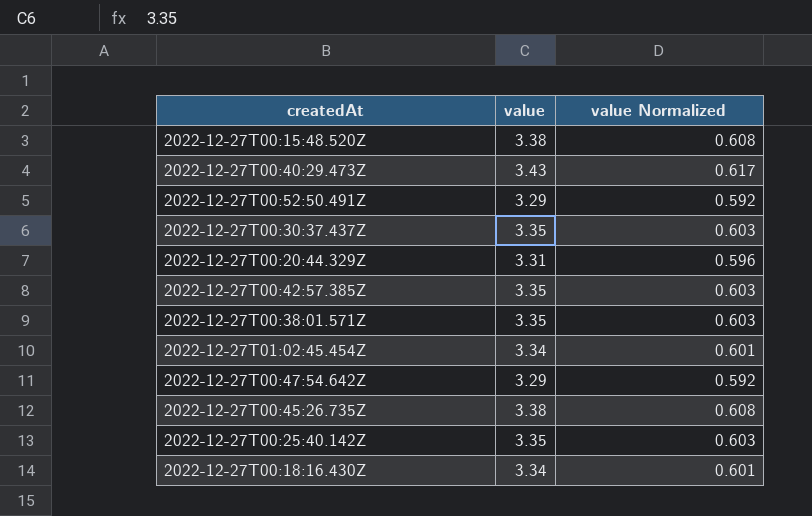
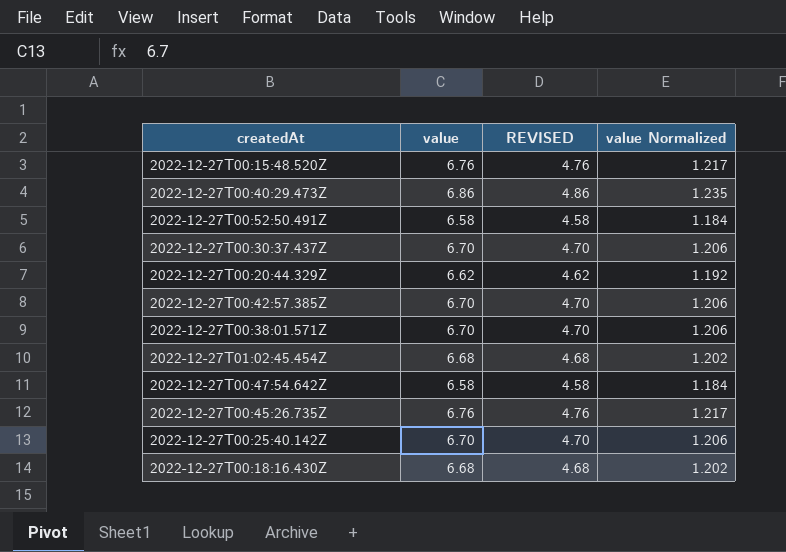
column REVISED | formula: none -> [value] - 2
2022-12-27T00:15:48.520Z | value: 3.38 -> 6.76
2022-12-27T00:15:48.520Z | value Normalized: 0.608 -> 1.217
2022-12-27T00:40:29.473Z | value: 3.43 -> 6.86
2022-12-27T00:40:29.473Z | value Normalized: 0.617 -> 1.235
2022-12-27T00:52:50.491Z | value: 3.29 -> 6.58
2022-12-27T00:52:50.491Z | value Normalized: 0.592 -> 1.184
2022-12-27T00:30:37.437Z | value: 3.35 -> 6.70
2022-12-27T00:30:37.437Z | value Normalized: 0.603 -> 1.206
2022-12-27T00:20:44.329Z | value: 3.31 -> 6.62
2022-12-27T00:20:44.329Z | value Normalized: 0.596 -> 1.192
2022-12-27T00:42:57.385Z | value: 3.35 -> 6.70
2022-12-27T00:42:57.385Z | value Normalized: 0.603 -> 1.206
2022-12-27T00:38:01.571Z | value: 3.35 -> 6.70
2022-12-27T00:38:01.571Z | value Normalized: 0.603 -> 1.206
2022-12-27T01:02:45.454Z | value: 3.34 -> 6.68
2022-12-27T01:02:45.454Z | value Normalized: 0.601 -> 1.202
2022-12-27T00:47:54.642Z | value: 3.29 -> 6.58
2022-12-27T00:47:54.642Z | value Normalized: 0.592 -> 1.184
2022-12-27T00:45:26.735Z | value: 3.38 -> 6.76
2022-12-27T00:45:26.735Z | value Normalized: 0.608 -> 1.217
2022-12-27T00:25:40.142Z | value: 3.35 -> 6.70
2022-12-27T00:25:40.142Z | value Normalized: 0.603 -> 1.206
2022-12-27T00:18:16.430Z | value: 3.34 -> 6.68
2022-12-27T00:18:16.430Z | value Normalized: 0.601 -> 1.202

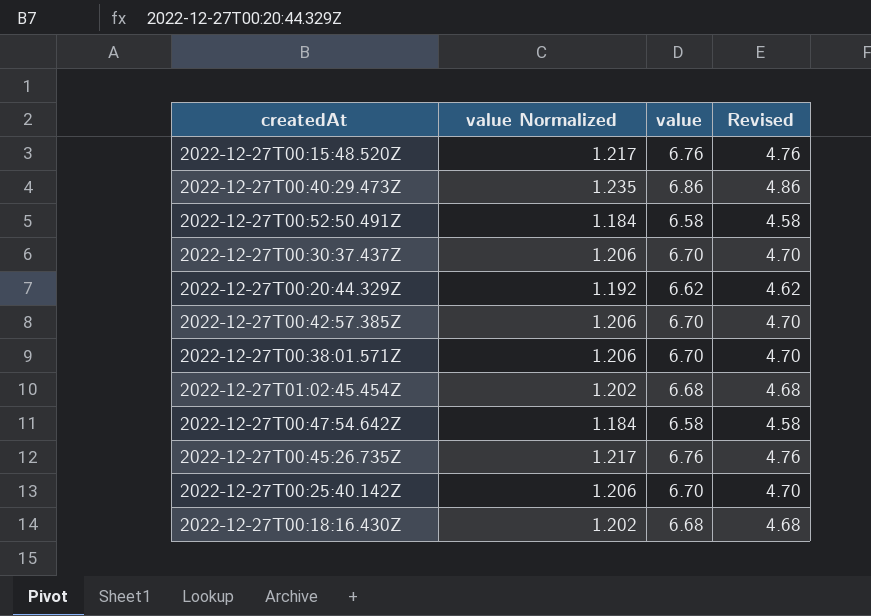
column value Normalized | position: 4 -> 2
column name: REVISED -> Revised

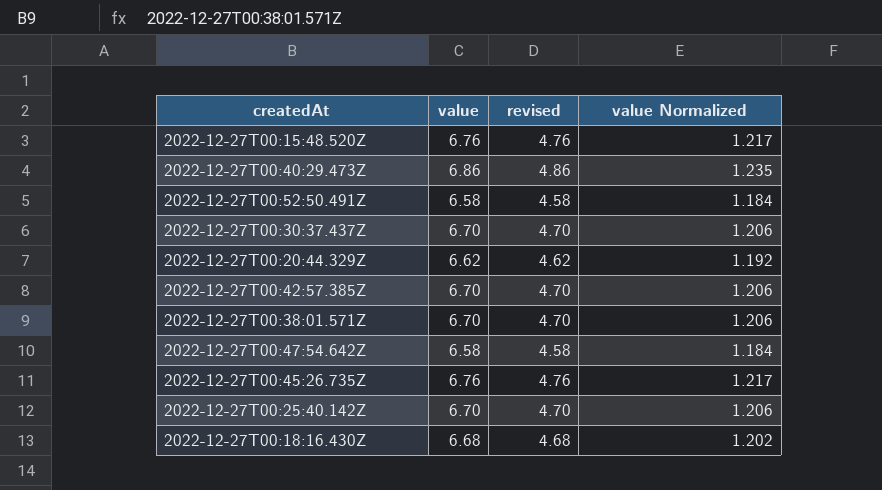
column name: Revised -> revised
column value Normalized | position: 2 -> 4
row 2022-12-27T01:02:45.454Z: 1.202 | 6.68 | 4.68 -> none

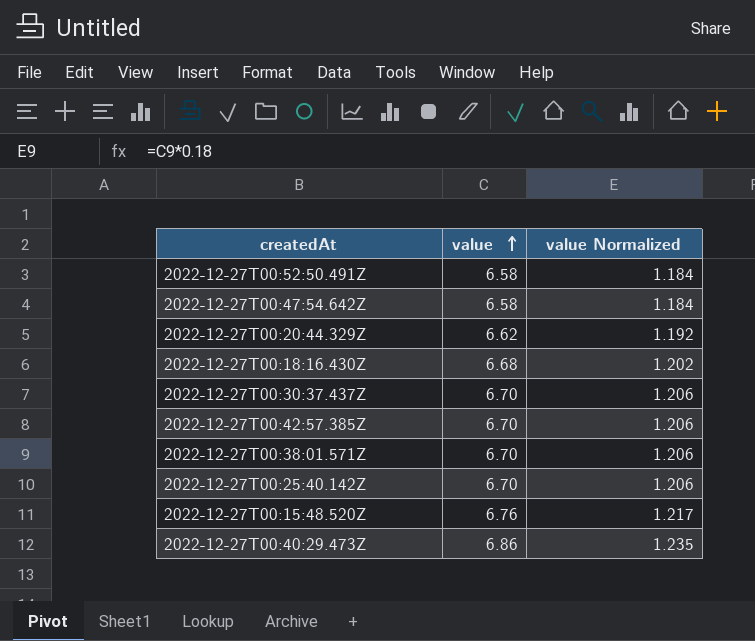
row order: none -> value ascending
column revised | formula: [value] - 2 -> none
row 2022-12-27T00:45:26.735Z: 6.76 | 4.76 | 1.217 -> none

